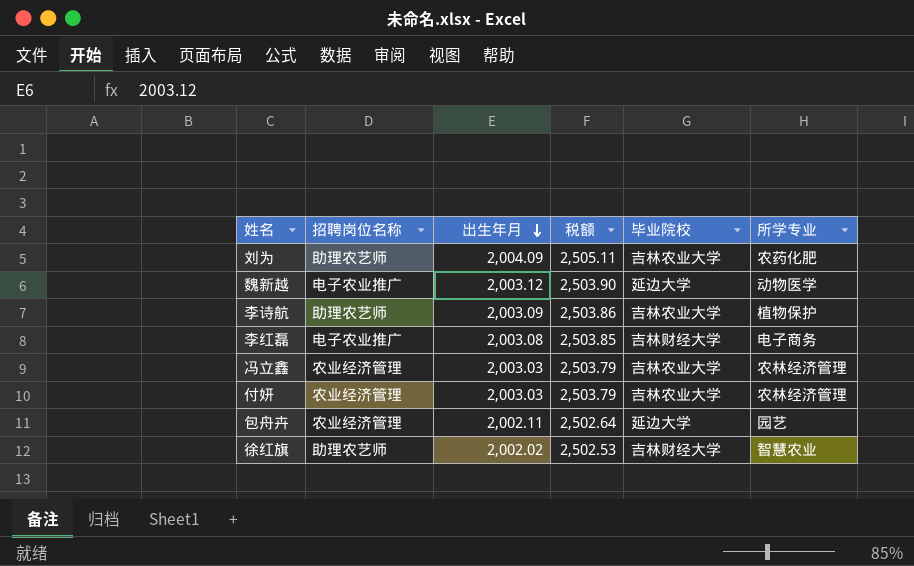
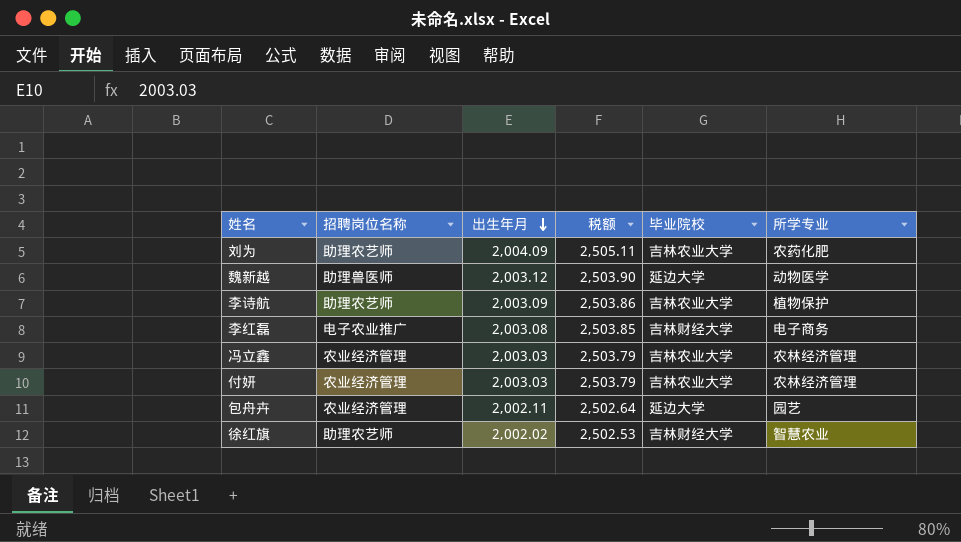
魏新越 | 招聘岗位名称: 电子农业推广 -> 助理兽医师

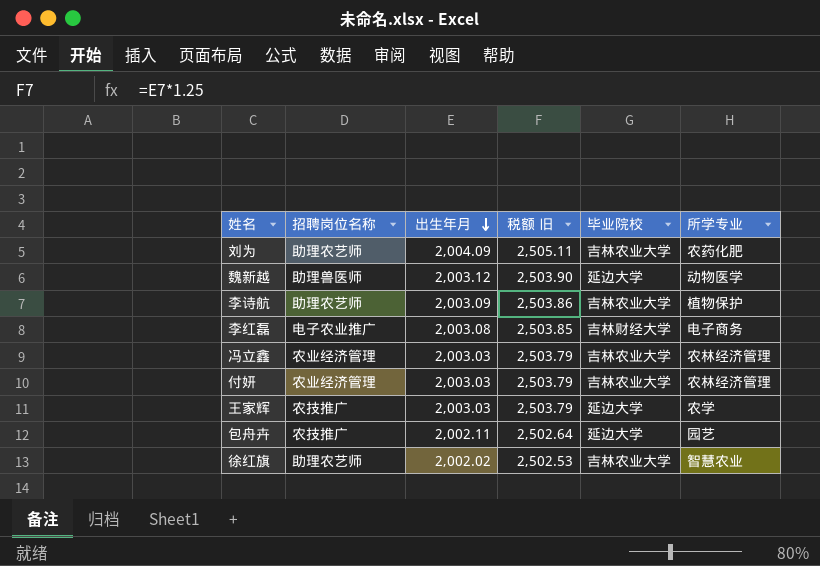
column name: 税额 -> 税额 旧
row 王家辉: none -> 农技推广 | 2,003.03 | 2,503.79 | 延边大学 | 农学
包舟卉 | 招聘岗位名称: 农业经济管理 -> 农技推广
徐红旗 | 毕业院校: 吉林财经大学 -> 吉林农业大学

